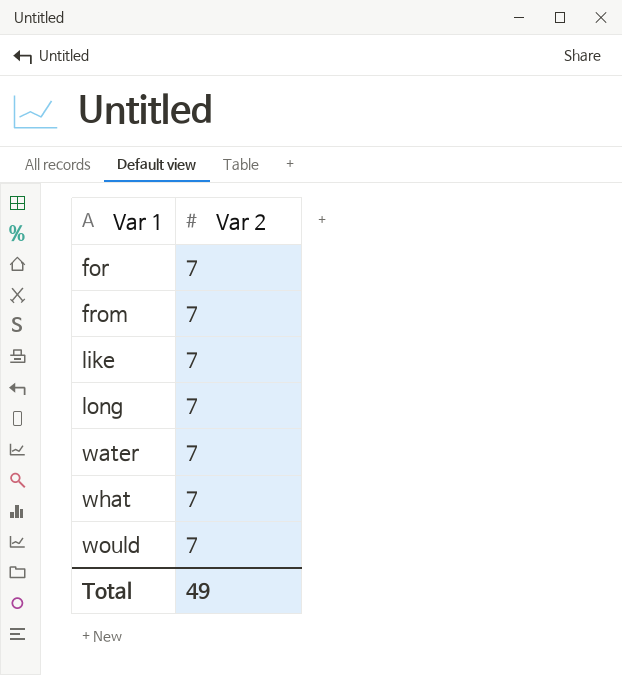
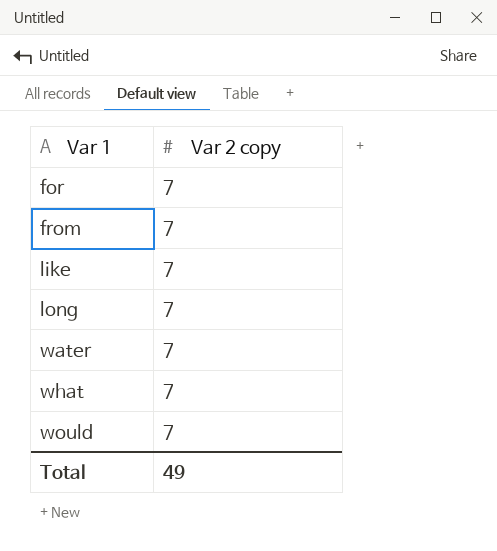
column name: Var 2 -> Var 2 copy

